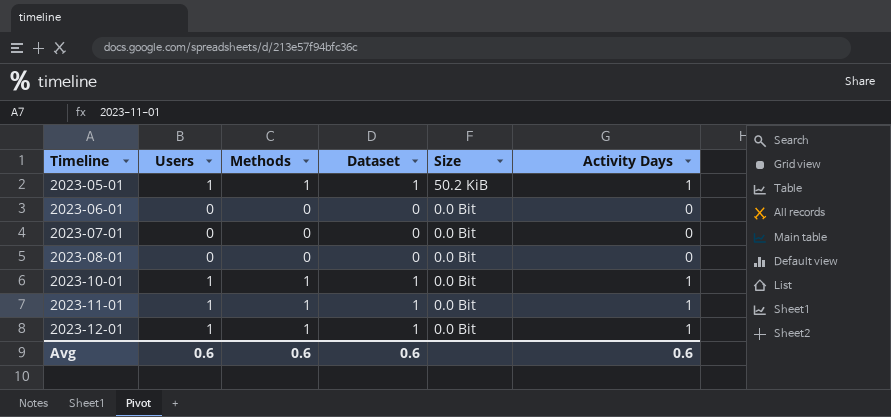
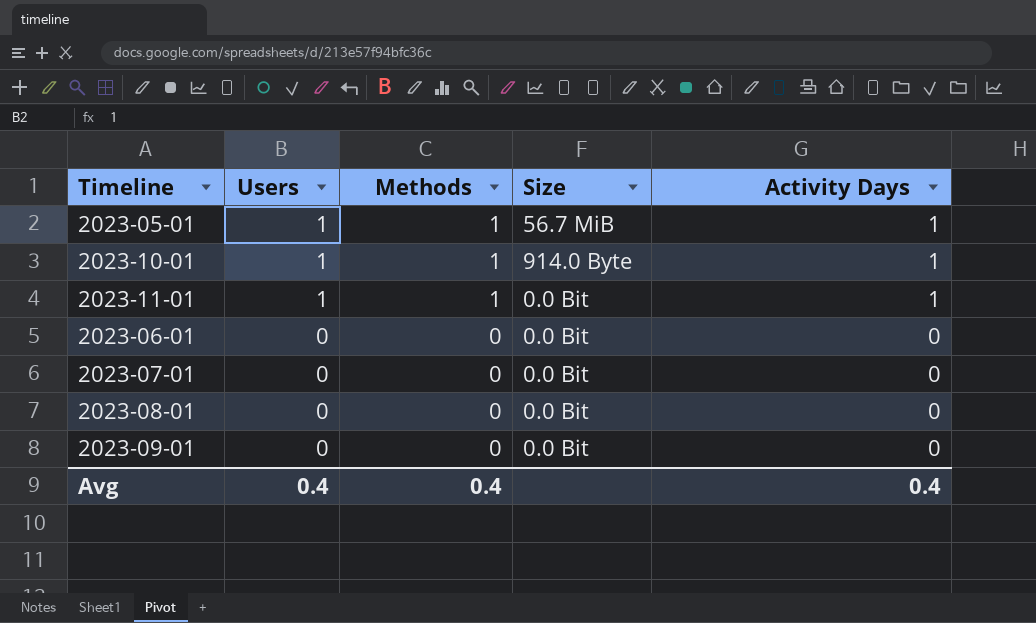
row order: Timeline ascending -> Users descending
column Dataset | position: 4 -> none
row 2023-12-01: 1 | 1 | 1 | 0.0 Bit | 1 -> none
2023-05-01 | Size: 50.2 KiB -> 56.7 MiB
2023-10-01 | Size: 0.0 Bit -> 914.0 Byte
row 2023-09-01: none -> 0 | 0 | 0.0 Bit | 0
Avg | Users: 0.6 -> 0.4
Avg | Methods: 0.6 -> 0.4
Avg | Activity Days: 0.6 -> 0.4

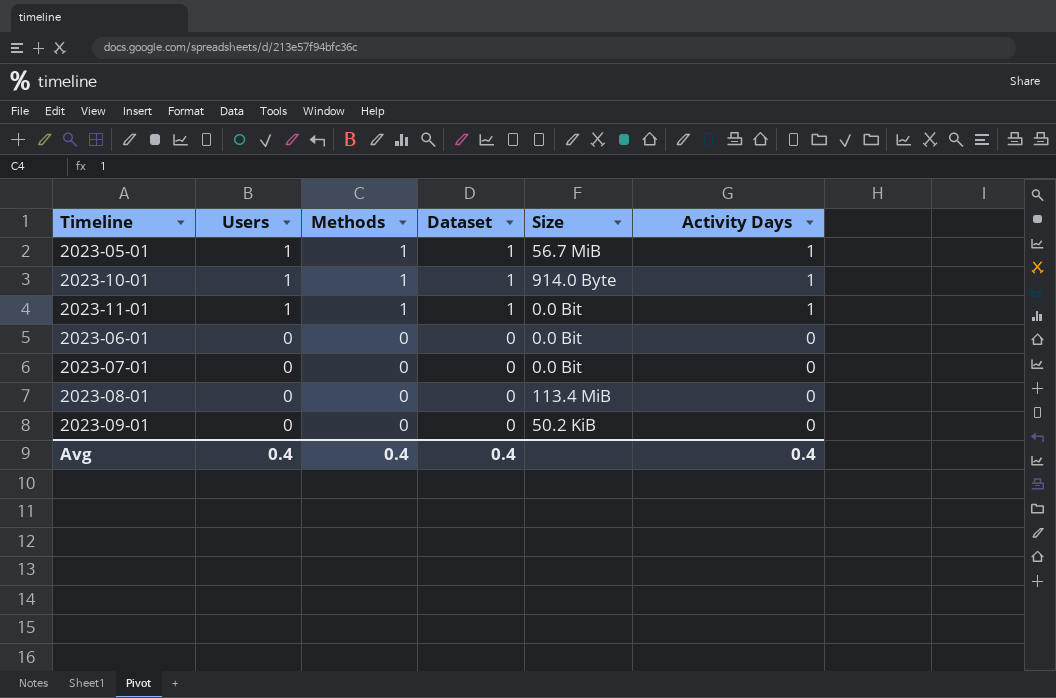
column Dataset | position: none -> 4
2023-08-01 | Size: 0.0 Bit -> 113.4 MiB
2023-09-01 | Size: 0.0 Bit -> 50.2 KiB

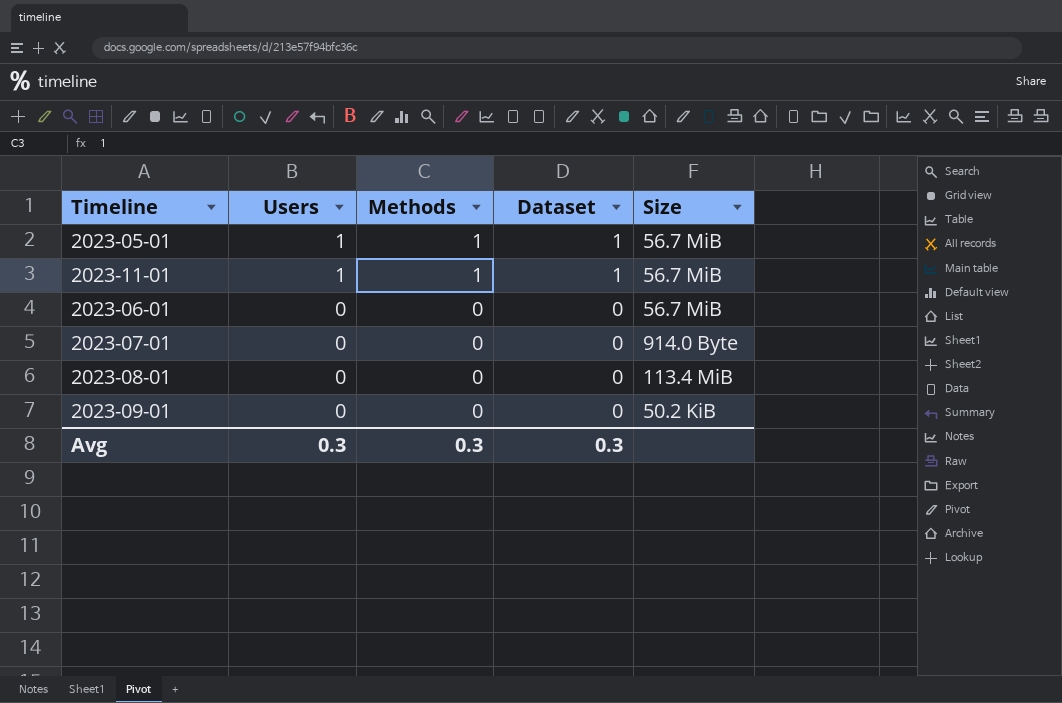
column Activity Days | position: 6 -> none
row 2023-10-01: 1 | 1 | 1 | 914.0 Byte | 1 -> none
2023-11-01 | Size: 0.0 Bit -> 56.7 MiB
2023-06-01 | Size: 0.0 Bit -> 56.7 MiB
2023-07-01 | Size: 0.0 Bit -> 914.0 Byte
Avg | Users: 0.4 -> 0.3
Avg | Methods: 0.4 -> 0.3
Avg | Dataset: 0.4 -> 0.3

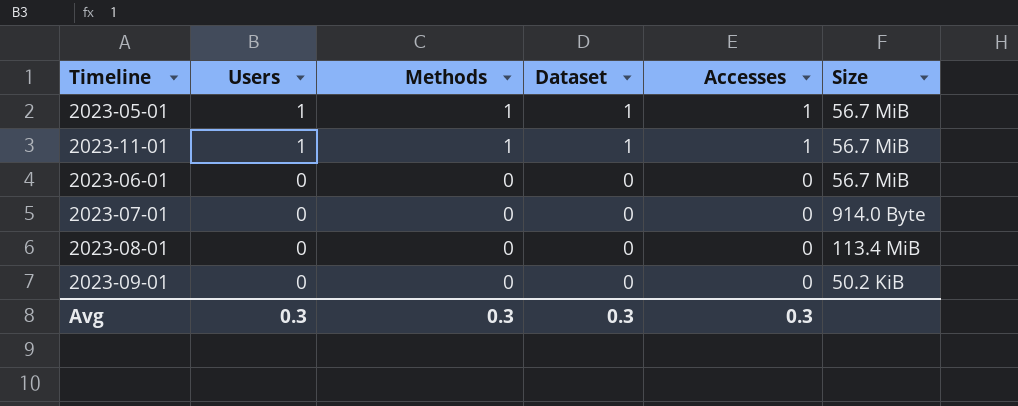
column Accesses | position: none -> 5

